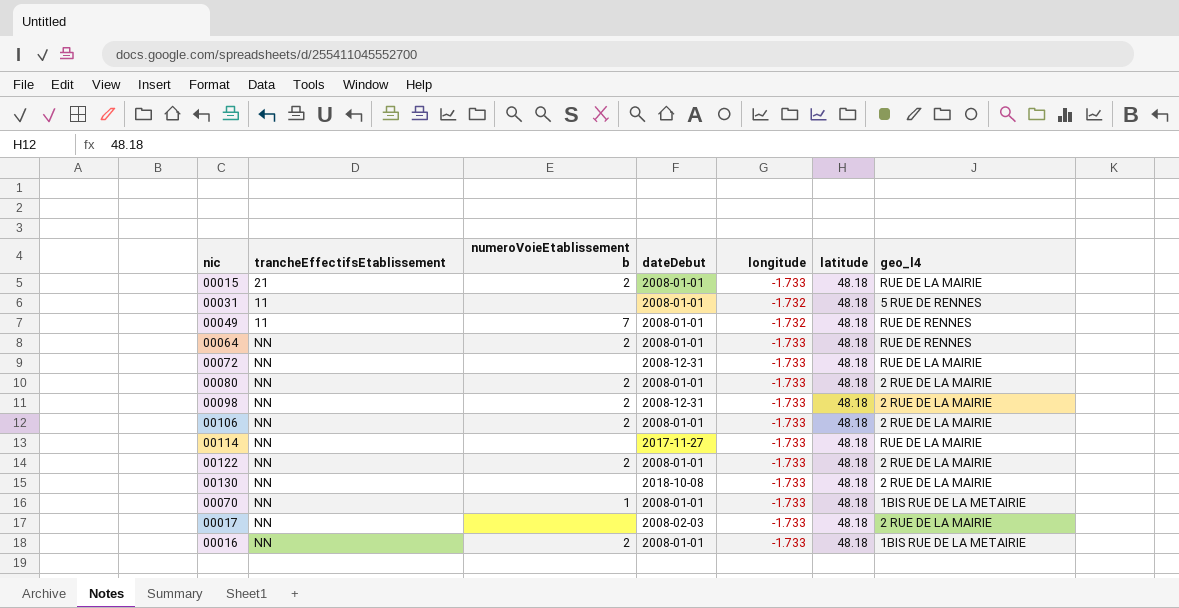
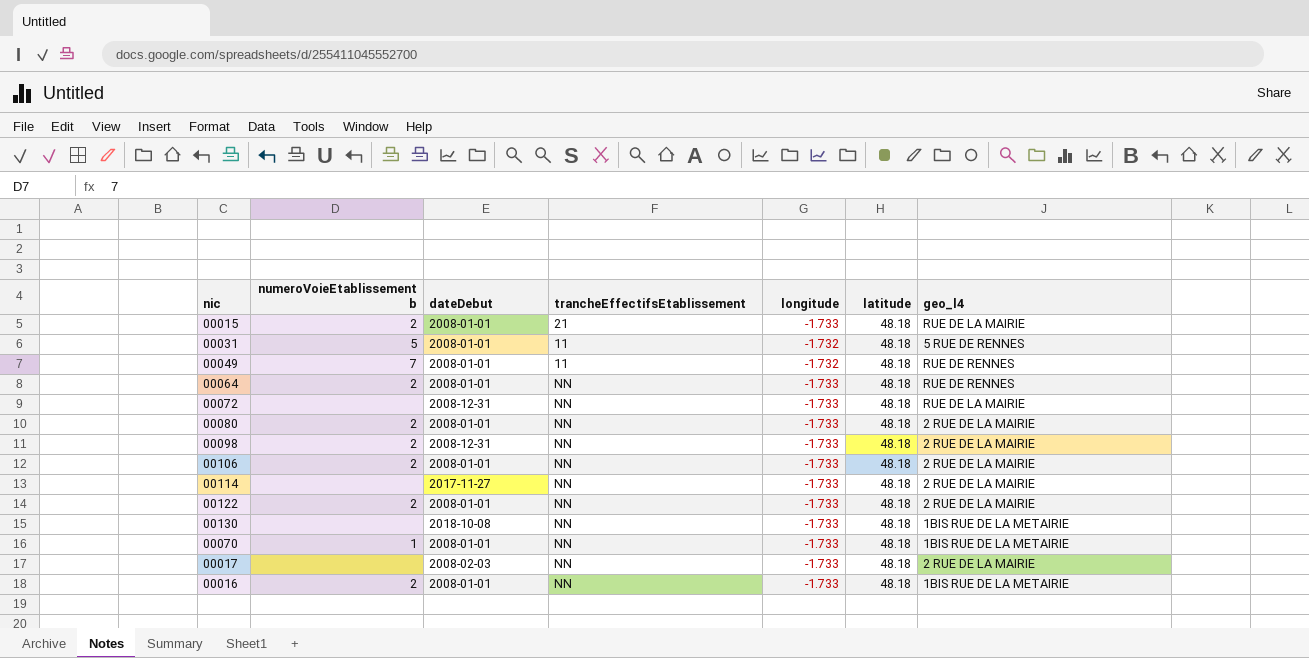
column trancheEffectifsEtablissement | position: 2 -> 4
00031 | numeroVoieEtablissement b: none -> 5
00114 | geo_l4: RUE DE LA MAIRIE -> 2 RUE DE LA MAIRIE
00130 | geo_l4: 2 RUE DE LA MAIRIE -> 1BIS RUE DE LA METAIRIE

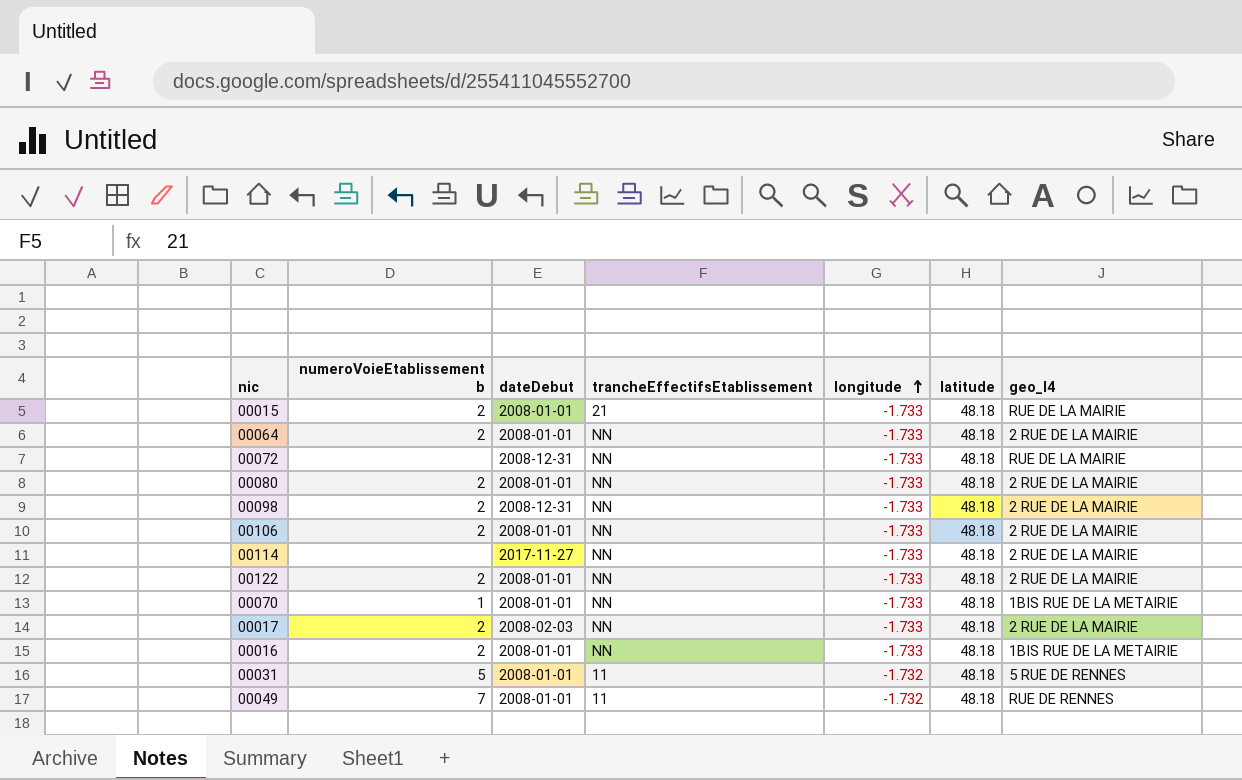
row order: none -> longitude ascending
row 00130: none | 2018-10-08 | NN | -1.733 | 48.18 | 1BIS RUE DE LA METAIRIE -> none
00064 | geo_l4: RUE DE RENNES -> 2 RUE DE LA MAIRIE
00017 | numeroVoieEtablissement b: none -> 2

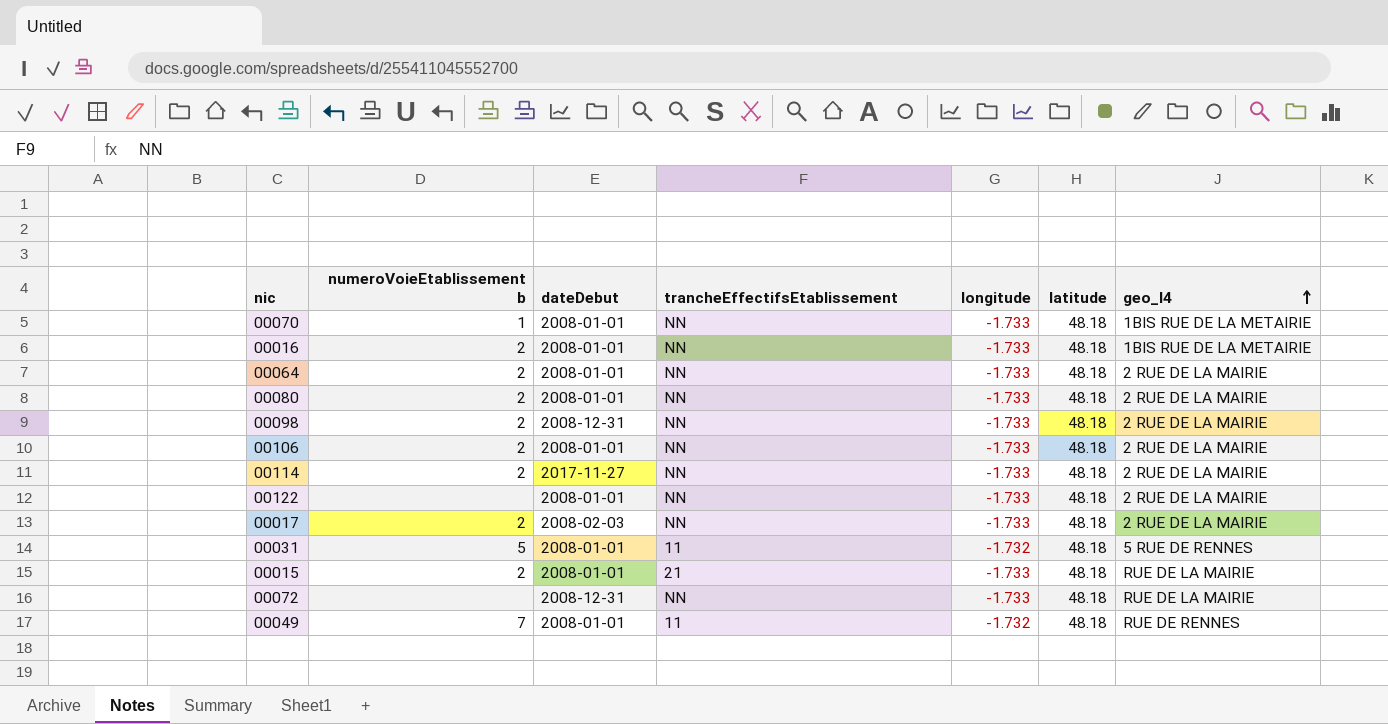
row order: longitude ascending -> geo_l4 ascending
00114 | numeroVoieEtablissement b: none -> 2
00122 | numeroVoieEtablissement b: 2 -> none

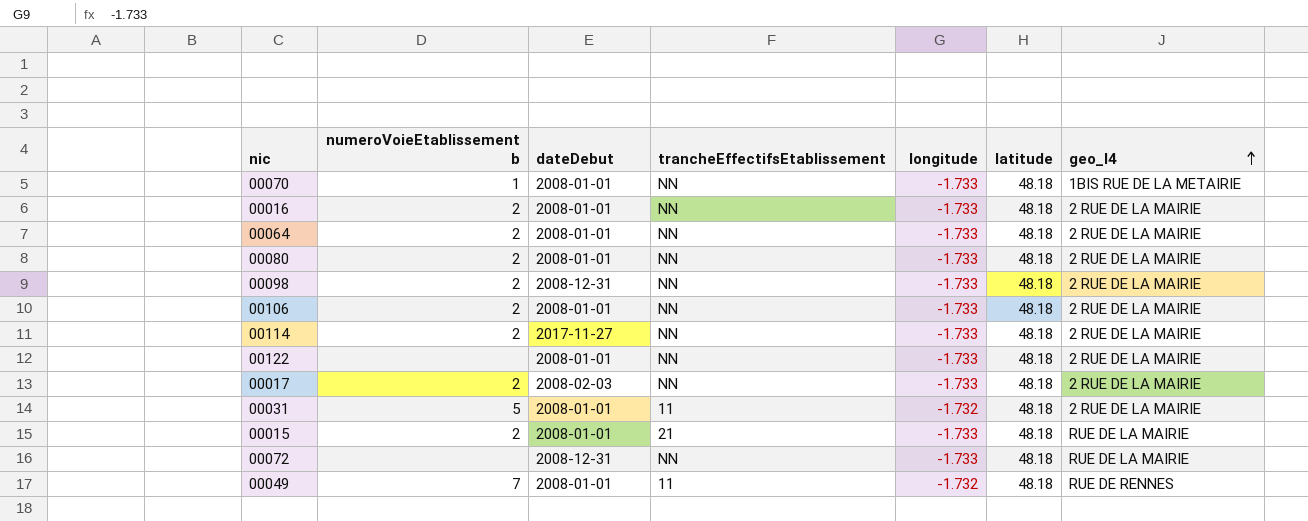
00016 | geo_l4: 1BIS RUE DE LA METAIRIE -> 2 RUE DE LA MAIRIE
00031 | geo_l4: 5 RUE DE RENNES -> 2 RUE DE LA MAIRIE

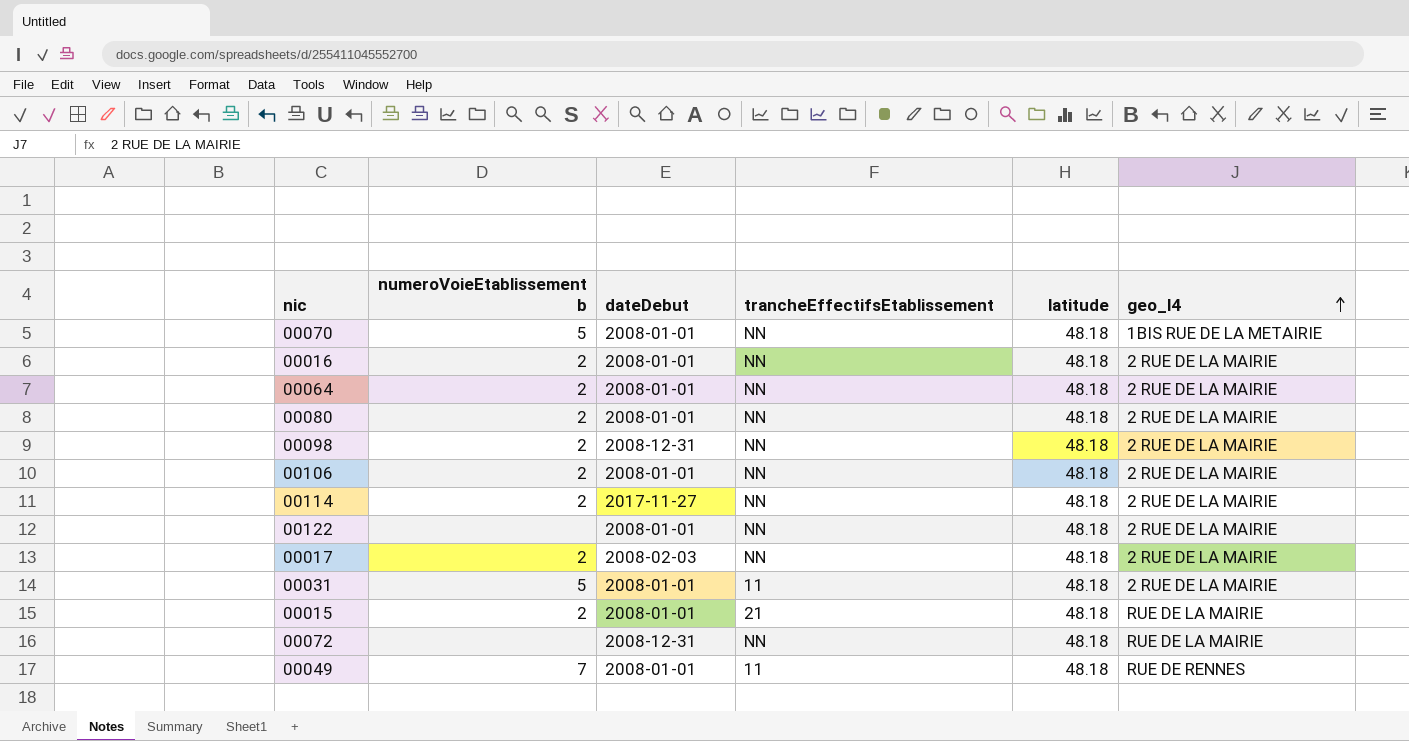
column longitude | position: 5 -> none
00070 | numeroVoieEtablissement b: 1 -> 5

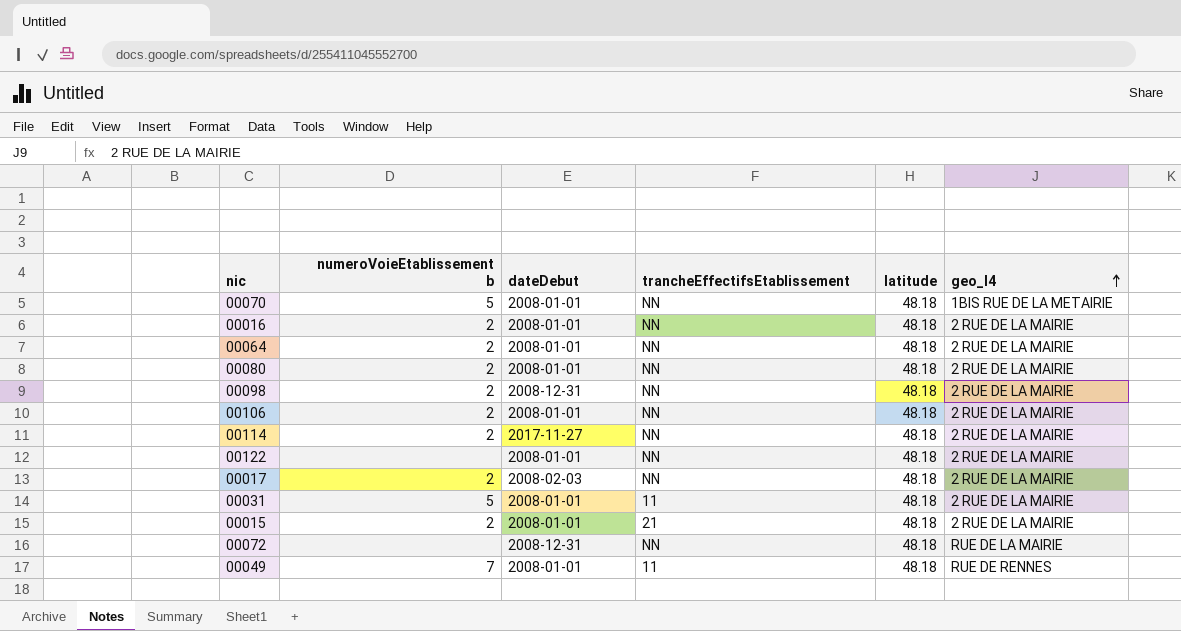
00015 | geo_l4: RUE DE LA MAIRIE -> 2 RUE DE LA MAIRIE

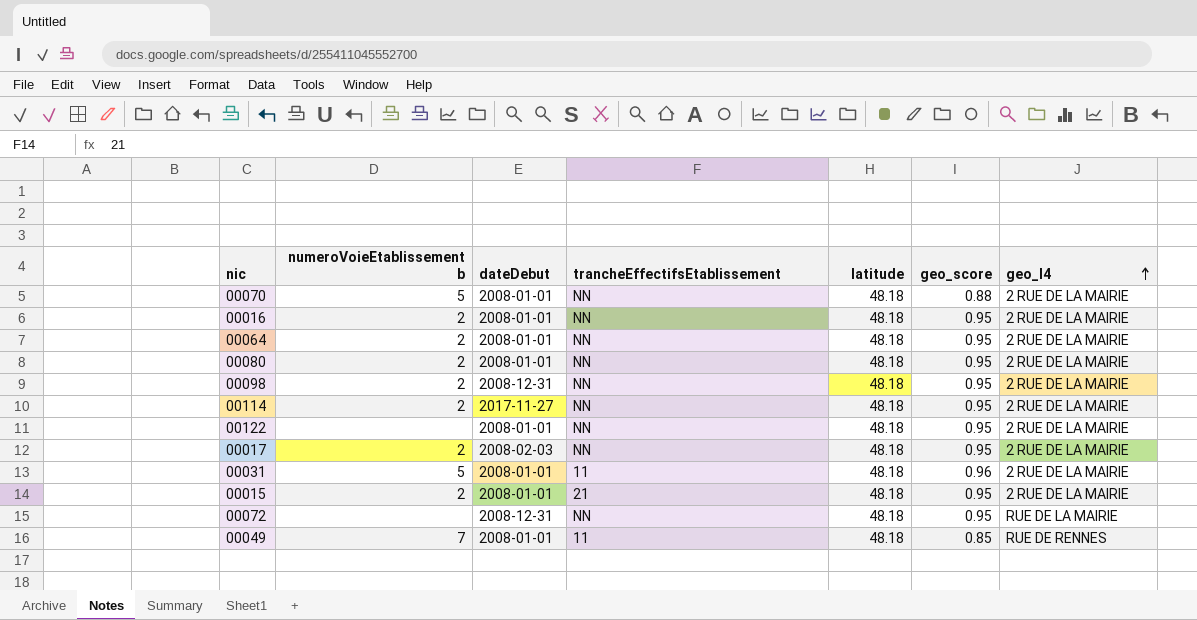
column geo_score | position: none -> 6
row 00106: 2 | 2008-01-01 | NN | 48.18 | 2 RUE DE LA MAIRIE -> none
00070 | geo_l4: 1BIS RUE DE LA METAIRIE -> 2 RUE DE LA MAIRIE

